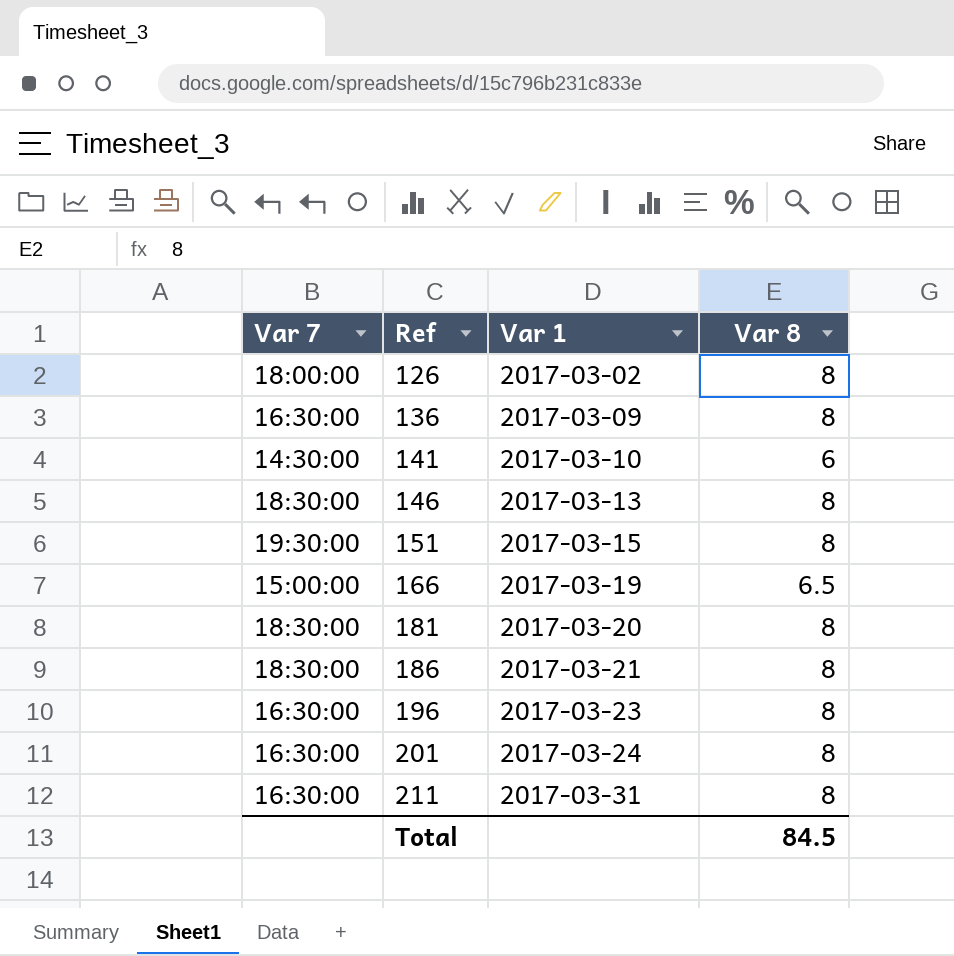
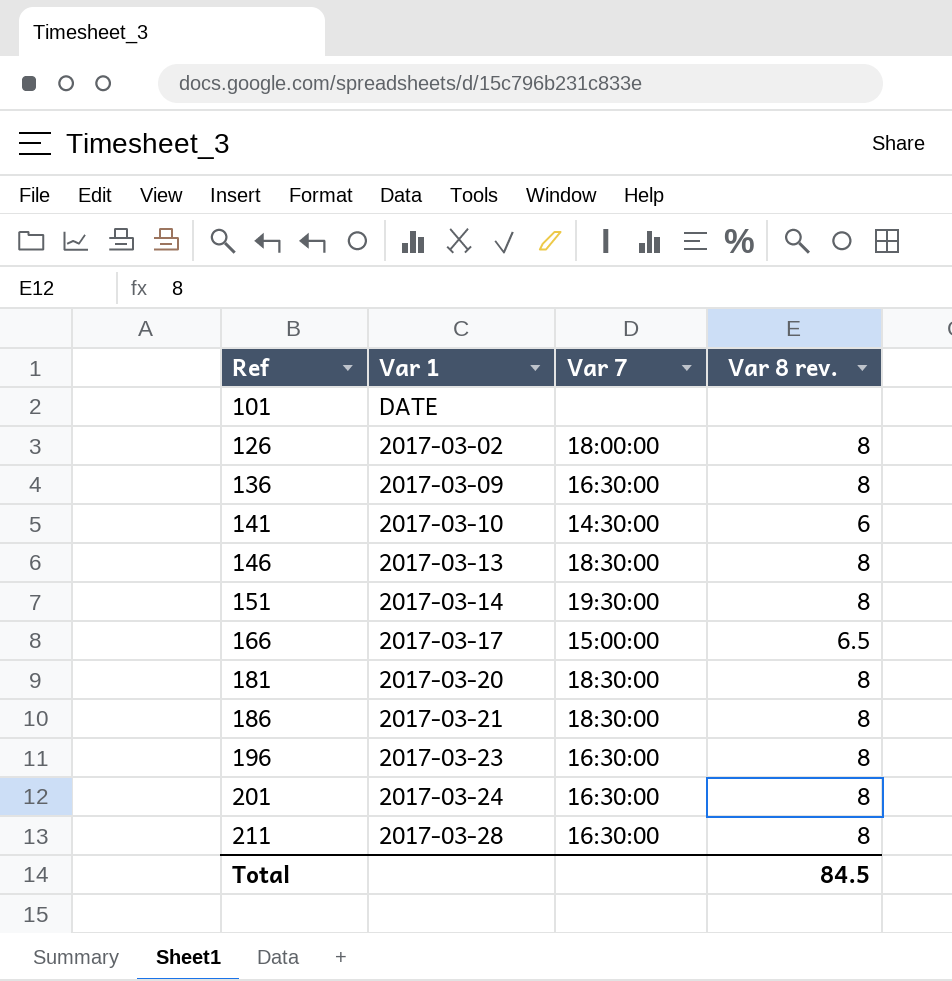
column Var 7 | position: 1 -> 3
column name: Var 8 -> Var 8 rev.
row 101: none -> DATE | none | none
151 | Var 1: 2017-03-15 -> 2017-03-14
166 | Var 1: 2017-03-19 -> 2017-03-17
211 | Var 1: 2017-03-31 -> 2017-03-28

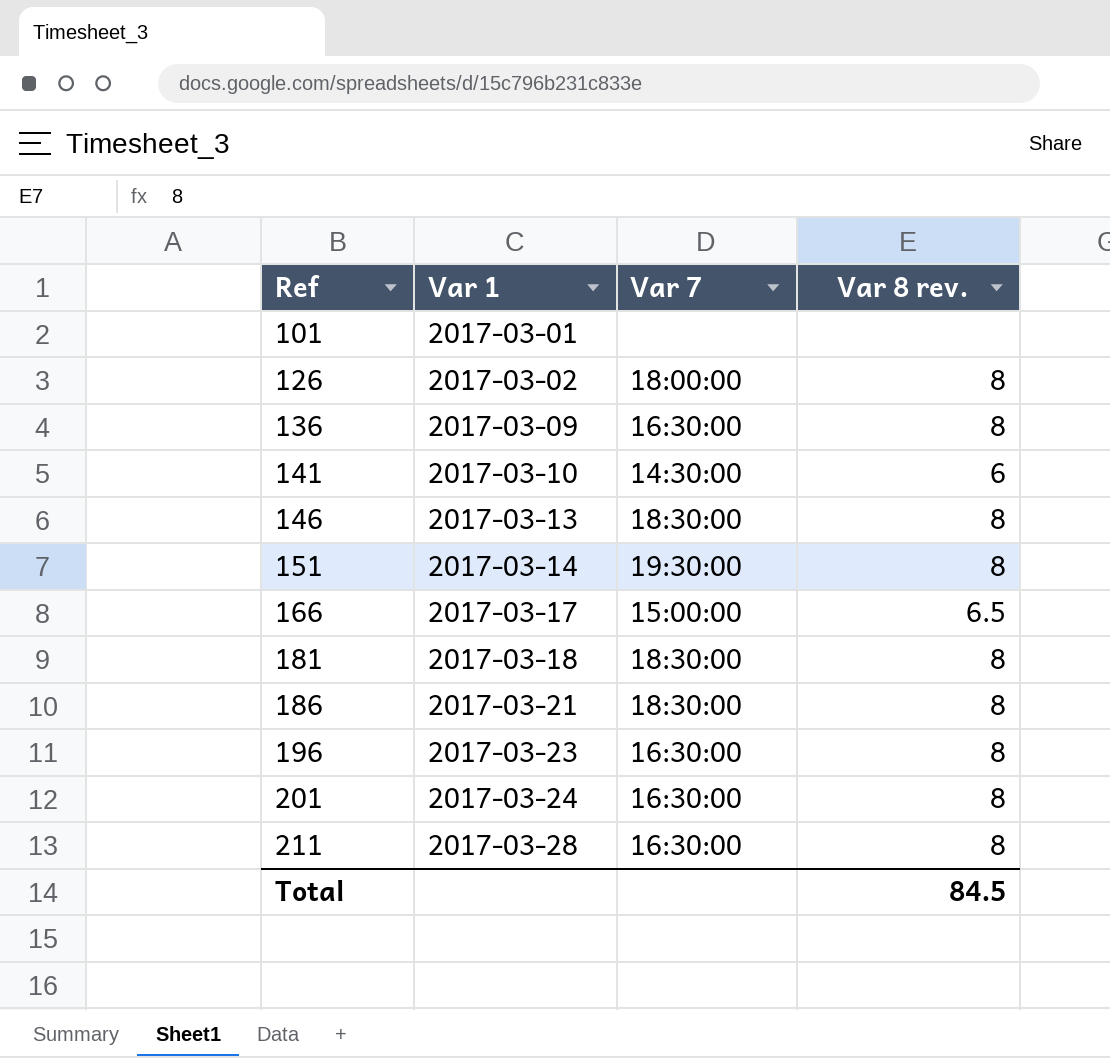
101 | Var 1: DATE -> 2017-03-01
181 | Var 1: 2017-03-20 -> 2017-03-18

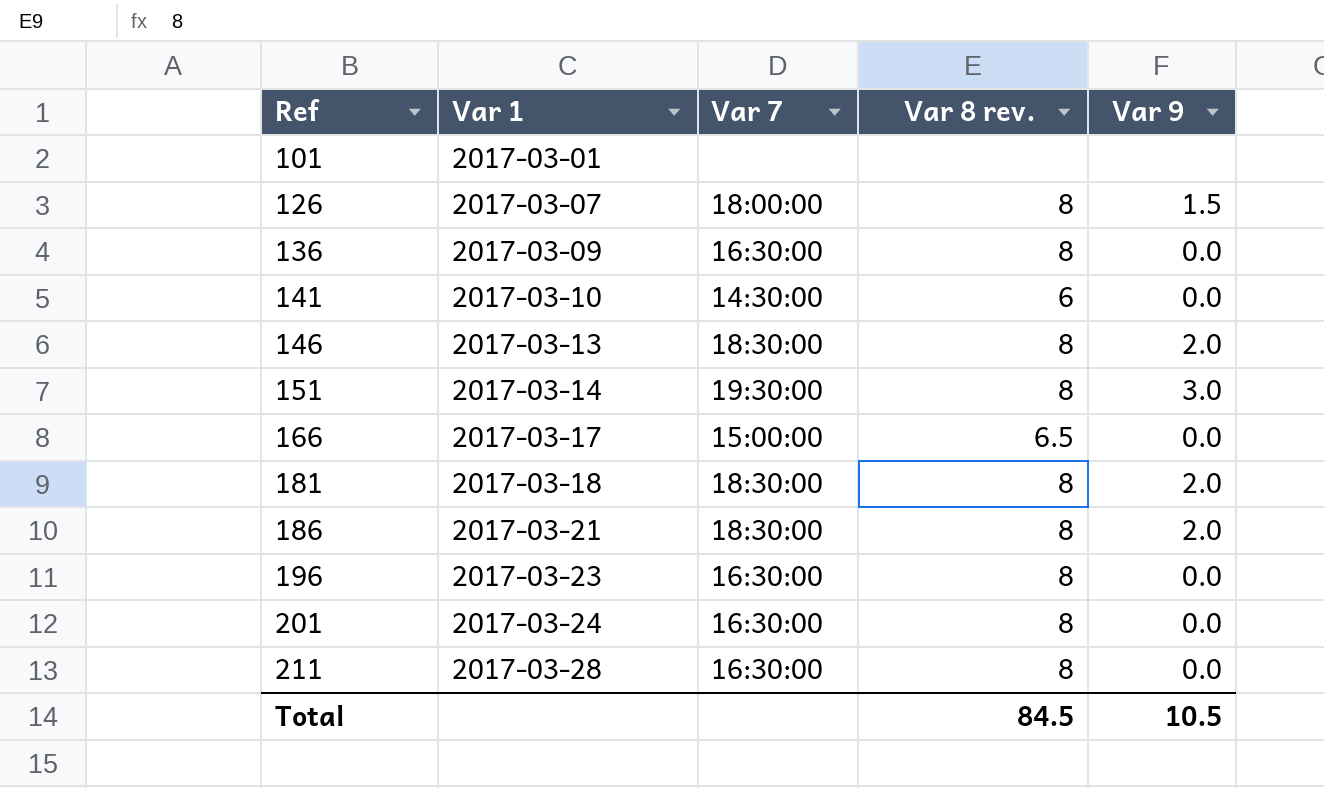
column Var 9 | position: none -> 5
126 | Var 1: 2017-03-02 -> 2017-03-07

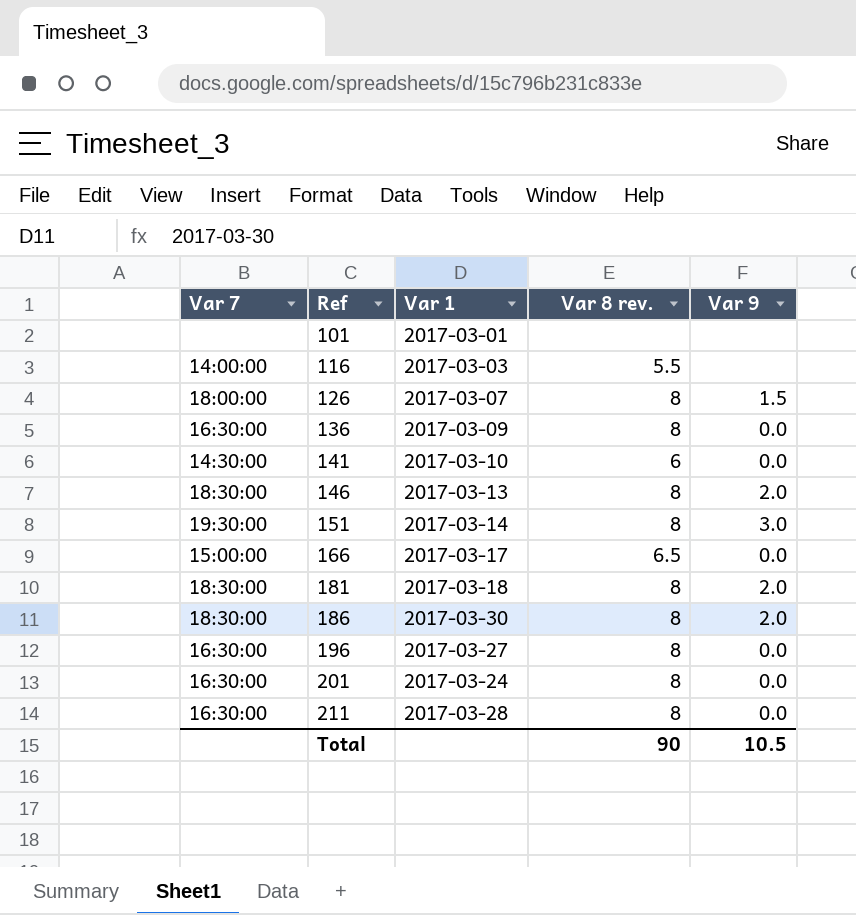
column Var 7 | position: 3 -> 1
row 116: none -> 14:00:00 | 2017-03-03 | 5.5 | none
186 | Var 1: 2017-03-21 -> 2017-03-30
196 | Var 1: 2017-03-23 -> 2017-03-27
Total | Var 8 rev.: 84.5 -> 90

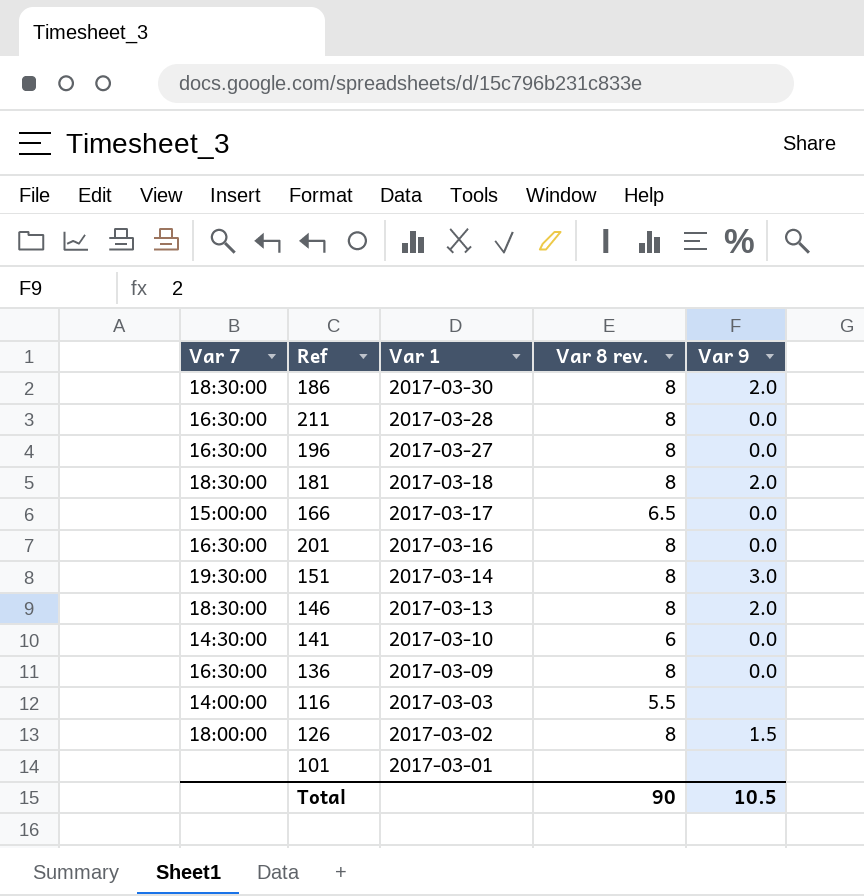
row order: Ref ascending -> Var 1 descending
201 | Var 1: 2017-03-24 -> 2017-03-16
126 | Var 1: 2017-03-07 -> 2017-03-02

